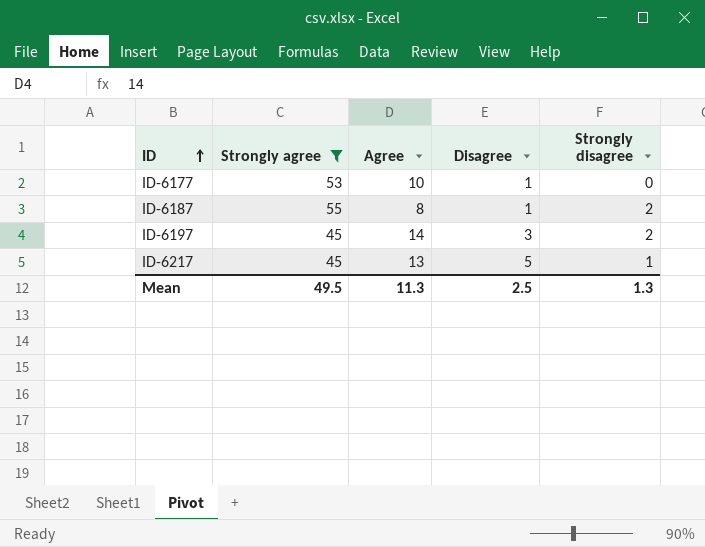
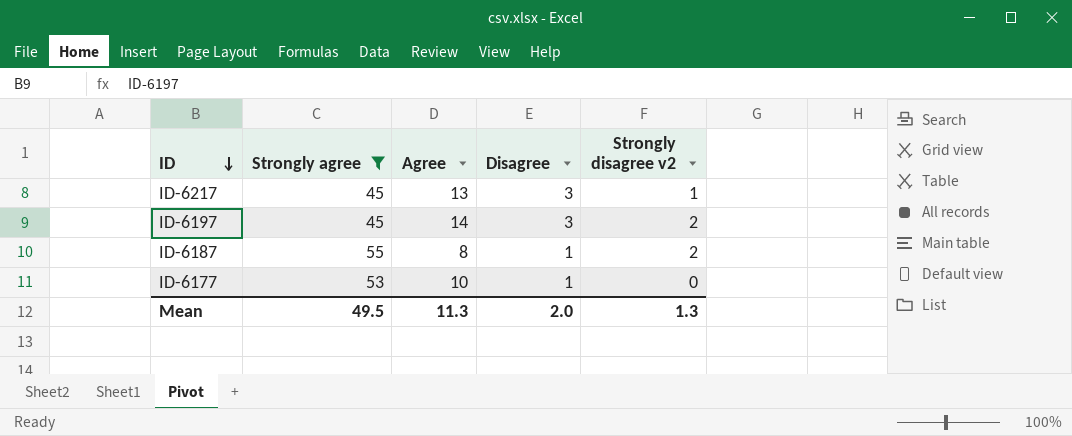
row order: ID ascending -> ID descending
column name: Strongly disagree -> Strongly disagree v2
ID-6217 | Disagree: 5 -> 3
Mean | Disagree: 2.5 -> 2.0

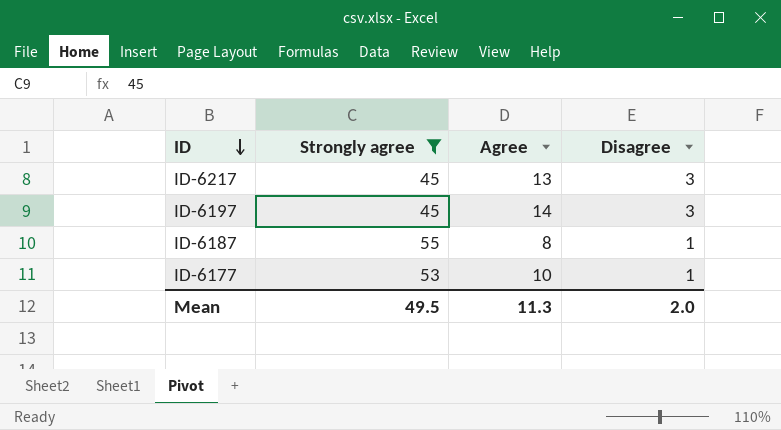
column Strongly disagree v2 | position: 5 -> none

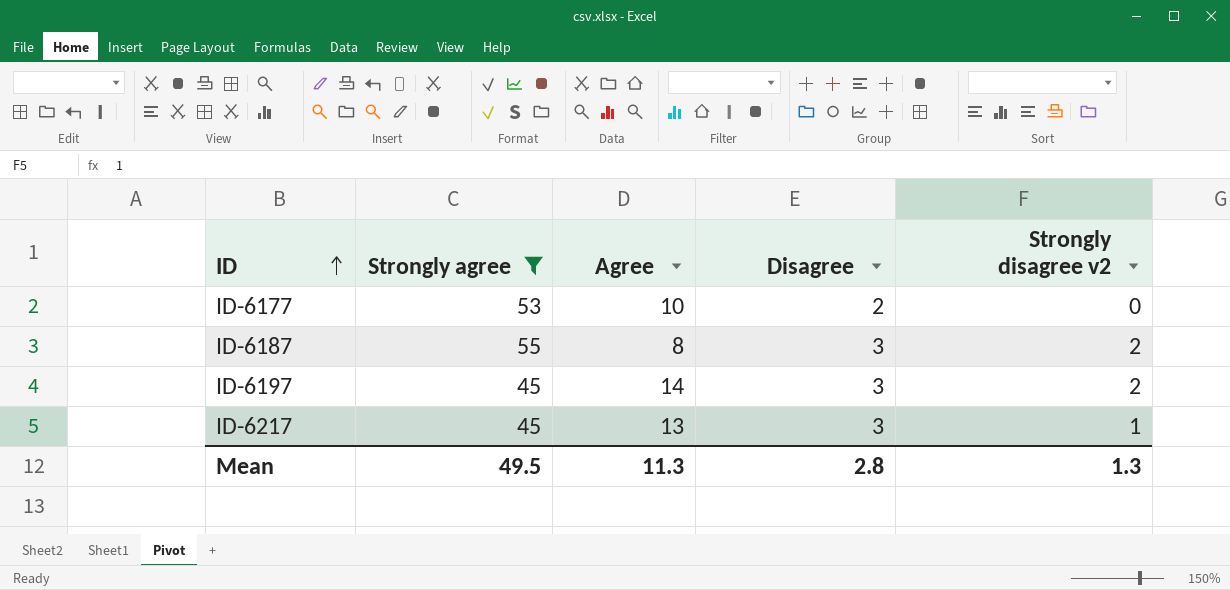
row order: ID descending -> ID ascending
column Strongly disagree v2 | position: none -> 5
ID-6177 | Disagree: 1 -> 2
ID-6187 | Disagree: 1 -> 3
Mean | Disagree: 2.0 -> 2.8

